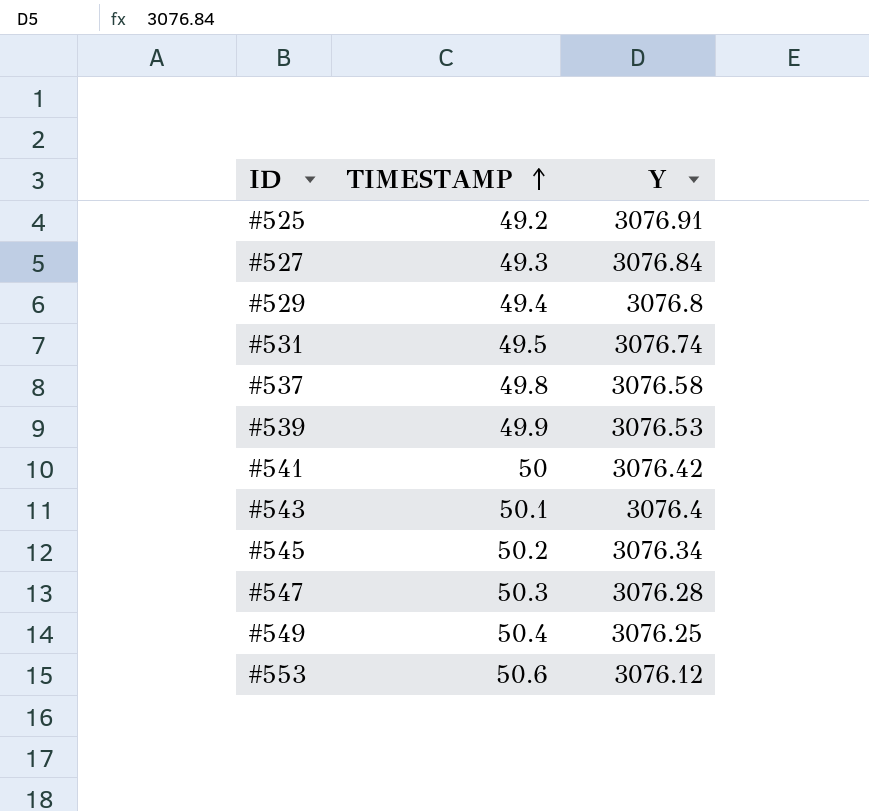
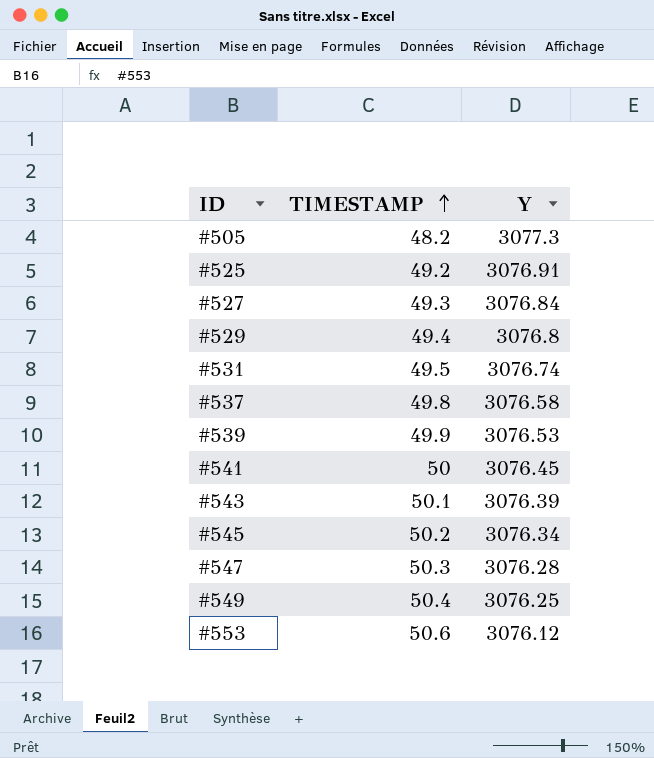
row #505: none -> 48.2 | 3077.3
#541 | Y: 3076.42 -> 3076.45
#543 | Y: 3076.4 -> 3076.39

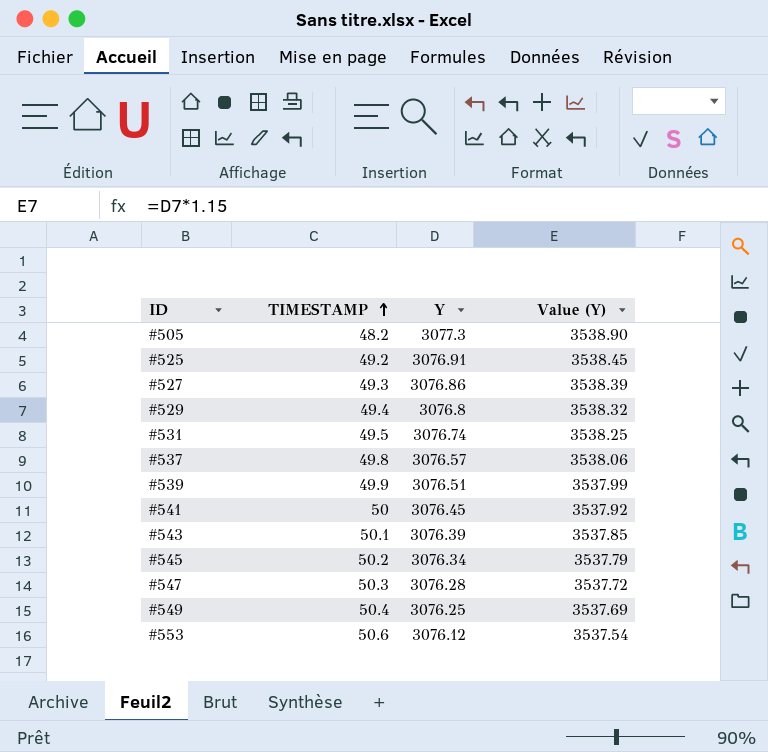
column Value (Y) | formula: none -> [Y] * 1.15
#527 | Y: 3076.84 -> 3076.86
#537 | Y: 3076.58 -> 3076.57
#539 | Y: 3076.53 -> 3076.51

